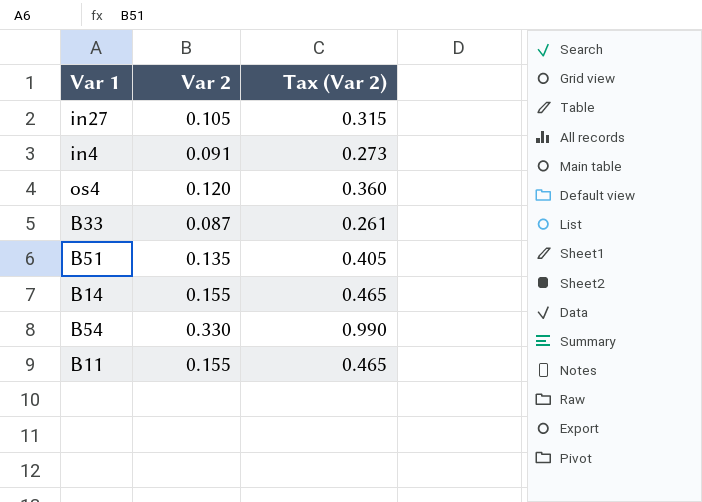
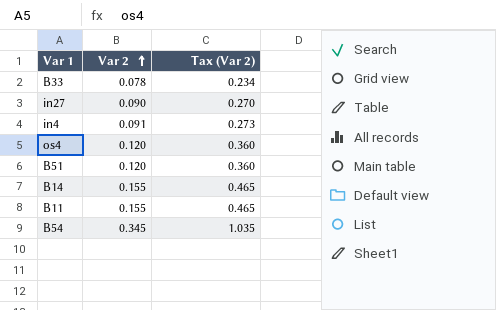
row order: none -> Var 2 ascending
B33 | Var 2: 0.087 -> 0.078
B33 | Tax (Var 2): 0.261 -> 0.234
in27 | Var 2: 0.105 -> 0.090
in27 | Tax (Var 2): 0.315 -> 0.270
B51 | Var 2: 0.135 -> 0.120
B51 | Tax (Var 2): 0.405 -> 0.360
B54 | Var 2: 0.330 -> 0.345
B54 | Tax (Var 2): 0.990 -> 1.035

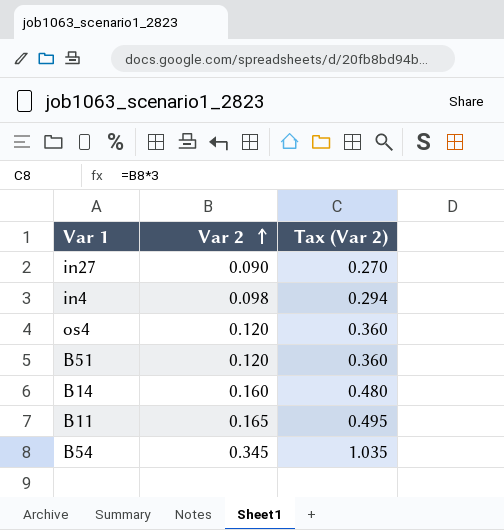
row B33: 0.078 | 0.234 -> none
in4 | Var 2: 0.091 -> 0.098
in4 | Tax (Var 2): 0.273 -> 0.294
B14 | Var 2: 0.155 -> 0.160
B14 | Tax (Var 2): 0.465 -> 0.480
B11 | Var 2: 0.155 -> 0.165
B11 | Tax (Var 2): 0.465 -> 0.495

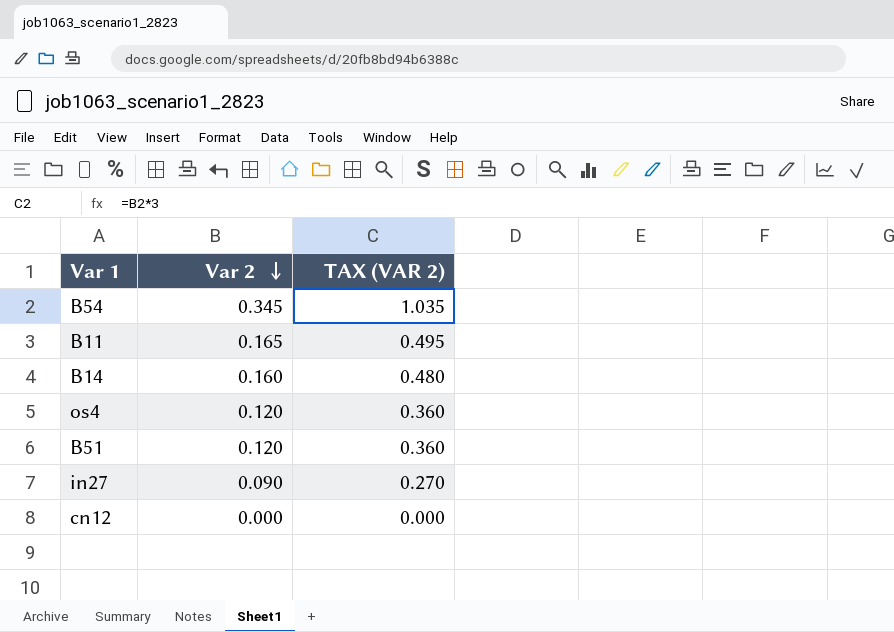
row order: Var 2 ascending -> Var 2 descending
column name: Tax (Var 2) -> TAX (VAR 2)
row in4: 0.098 | 0.294 -> none
row cn12: none -> 0.000 | 0.000

